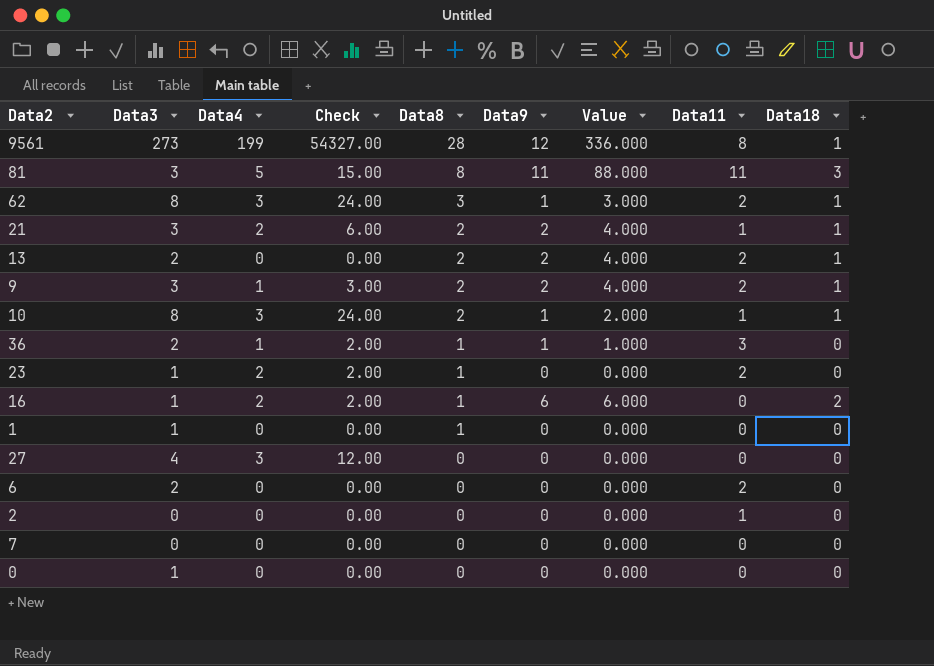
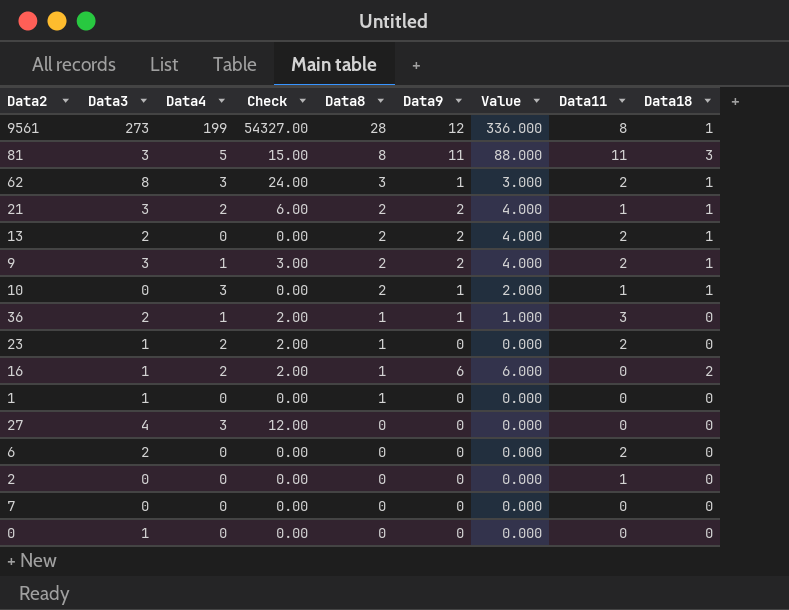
10 | Data3: 8 -> 0
10 | Check: 24.00 -> 0.00

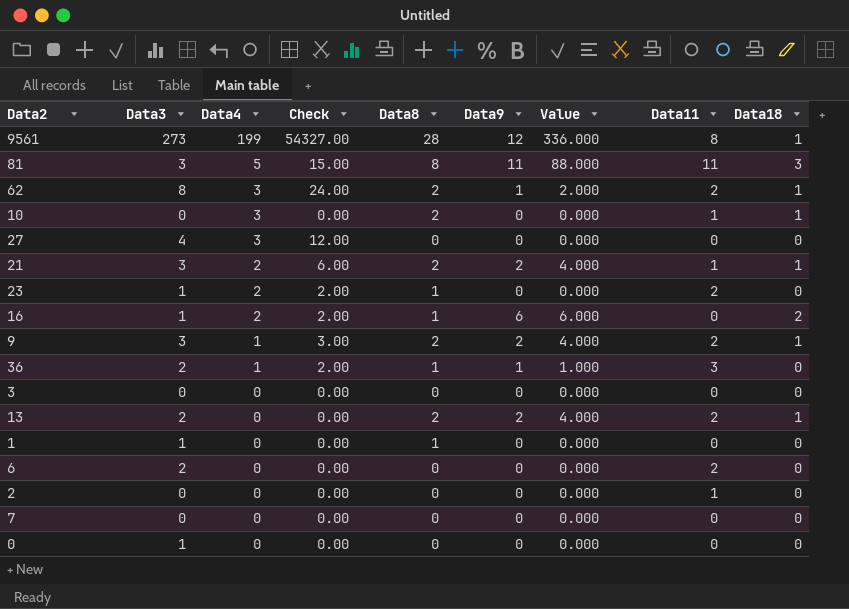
row order: Data8 descending -> Data4 descending
62 | Data8: 3 -> 2
62 | Value: 3.000 -> 2.000
10 | Data9: 1 -> 0
10 | Value: 2.000 -> 0.000
row 3: none -> 0 | 0 | 0.00 | 0 | 0 | 0.000 | 0 | 0

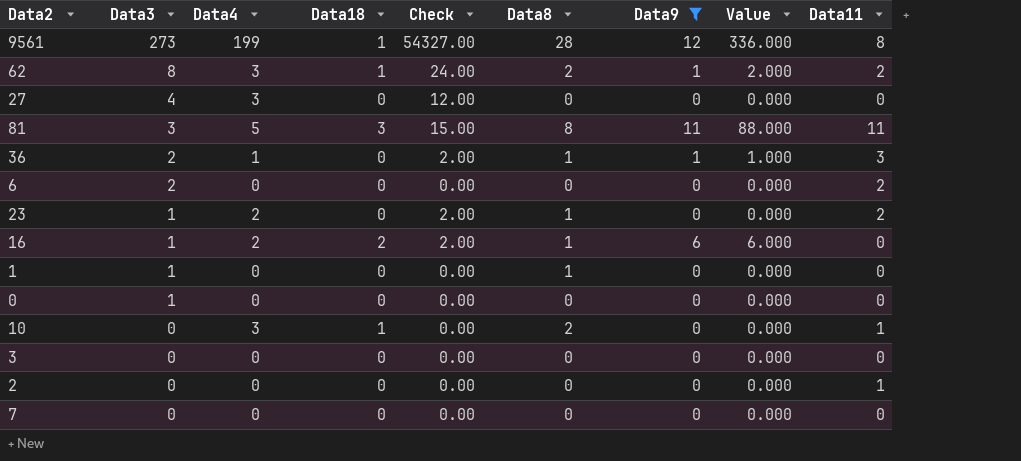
filter: none -> Data9 != 2
row order: Data4 descending -> Data3 descending
column Data18 | position: 9 -> 4

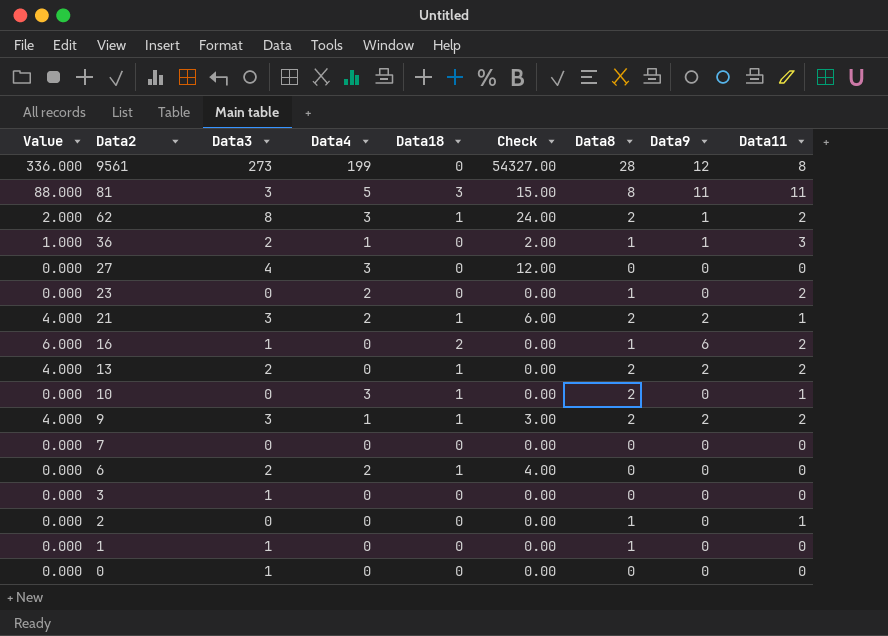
filter: Data9 != 2 -> none
row order: Data3 descending -> Data2 descending
column Value | position: 8 -> 1
9561 | Data18: 1 -> 0
23 | Data3: 1 -> 0
23 | Check: 2.00 -> 0.00
16 | Data4: 2 -> 0
16 | Check: 2.00 -> 0.00
16 | Data11: 0 -> 2
6 | Data4: 0 -> 2
6 | Data18: 0 -> 1
6 | Check: 0.00 -> 4.00
6 | Data11: 2 -> 0
3 | Data3: 0 -> 1
2 | Data8: 0 -> 1

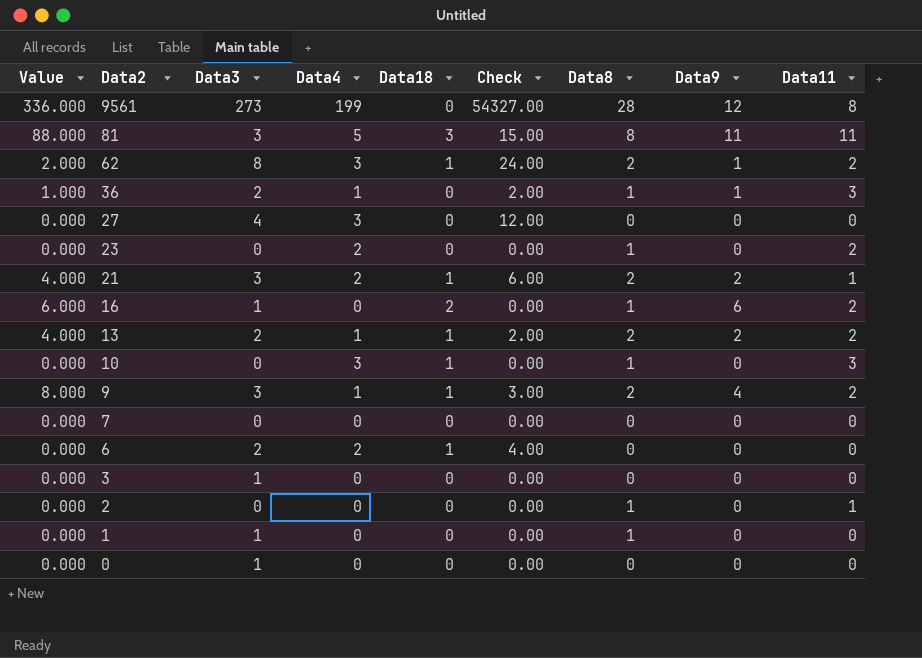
13 | Data4: 0 -> 1
13 | Check: 0.00 -> 2.00
10 | Data8: 2 -> 1
10 | Data11: 1 -> 3
9 | Value: 4.000 -> 8.000
9 | Data9: 2 -> 4

